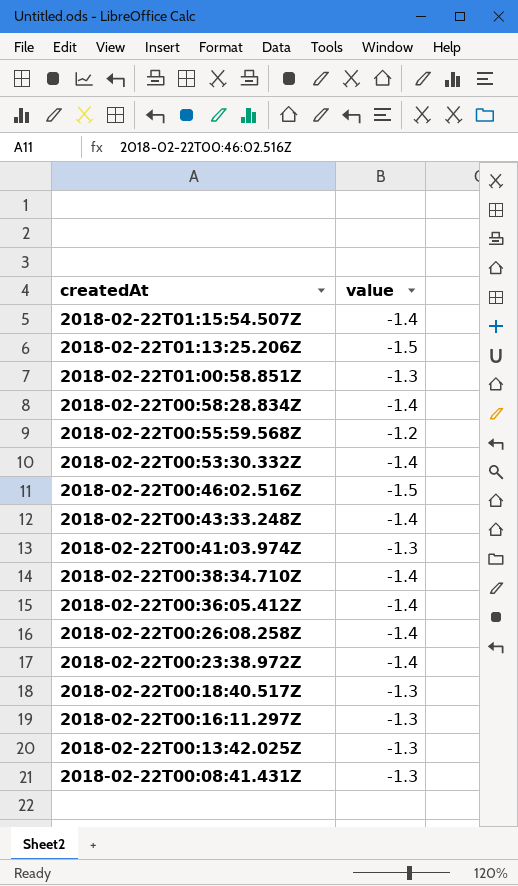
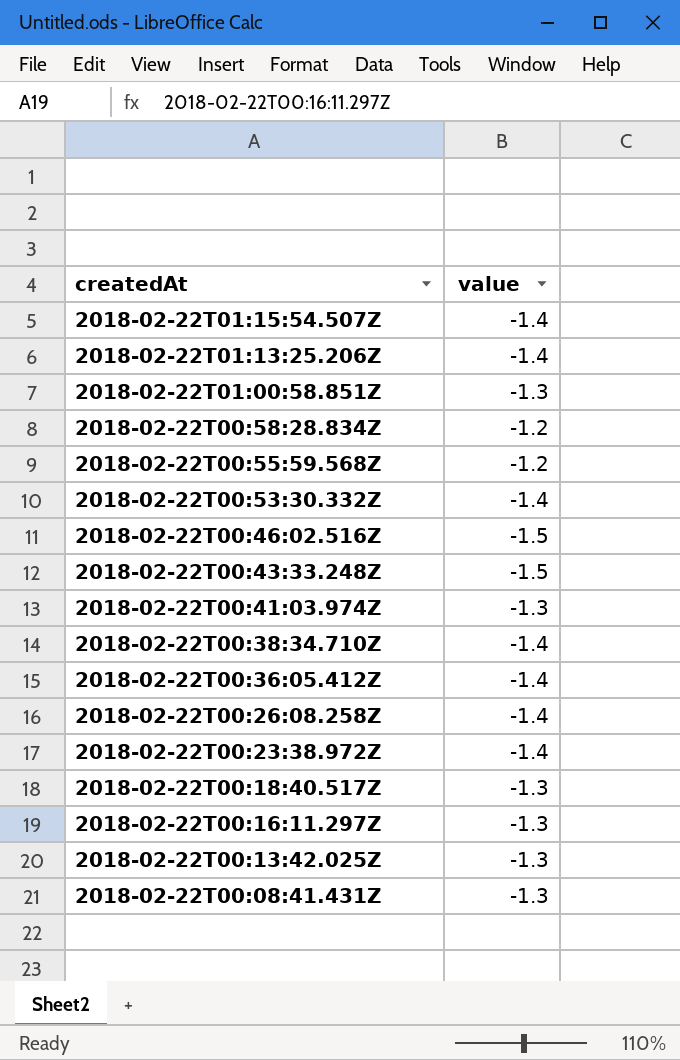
2018-02-22T01:13:25.206Z | value: -1.5 -> -1.4
2018-02-22T00:58:28.834Z | value: -1.4 -> -1.2
2018-02-22T00:43:33.248Z | value: -1.4 -> -1.5

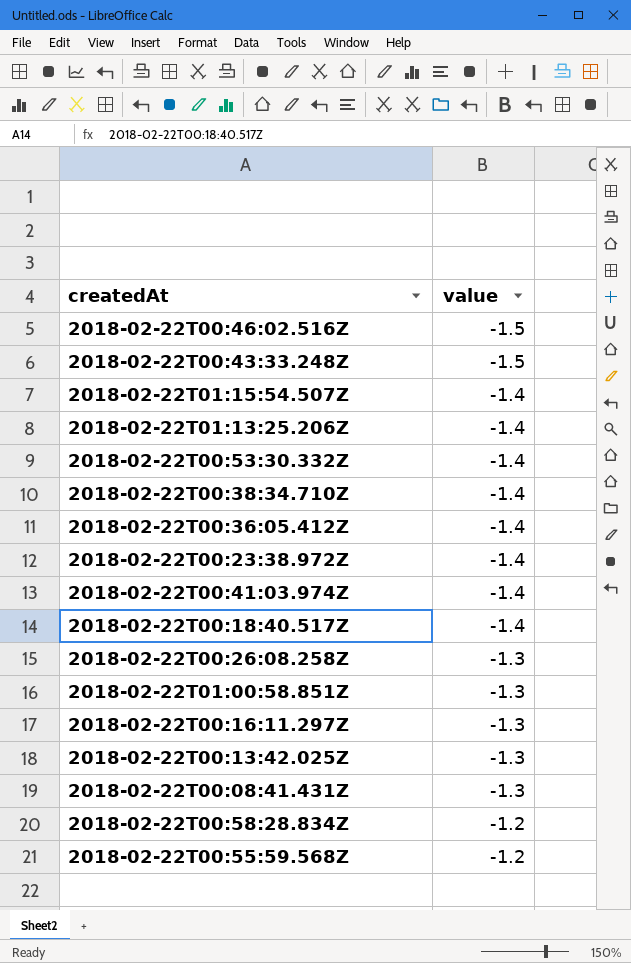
row order: createdAt descending -> value ascending
2018-02-22T00:41:03.974Z | value: -1.3 -> -1.4
2018-02-22T00:18:40.517Z | value: -1.3 -> -1.4
2018-02-22T00:26:08.258Z | value: -1.4 -> -1.3

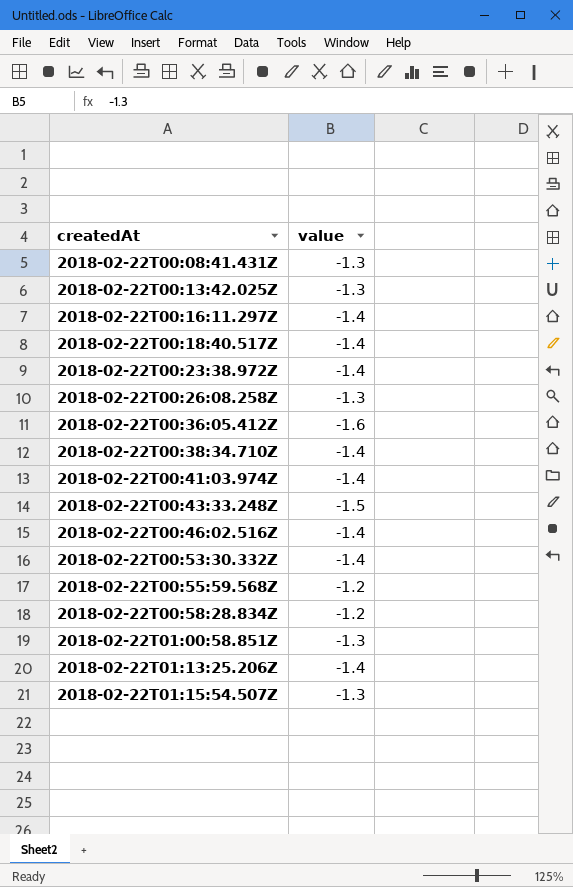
row order: value ascending -> createdAt ascending
2018-02-22T00:16:11.297Z | value: -1.3 -> -1.4
2018-02-22T00:36:05.412Z | value: -1.4 -> -1.6
2018-02-22T00:46:02.516Z | value: -1.5 -> -1.4
2018-02-22T01:15:54.507Z | value: -1.4 -> -1.3

